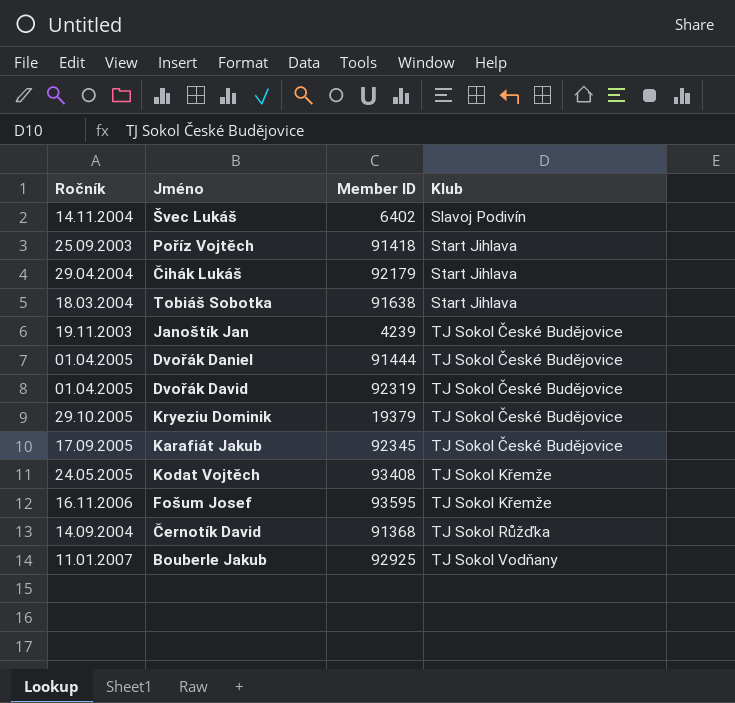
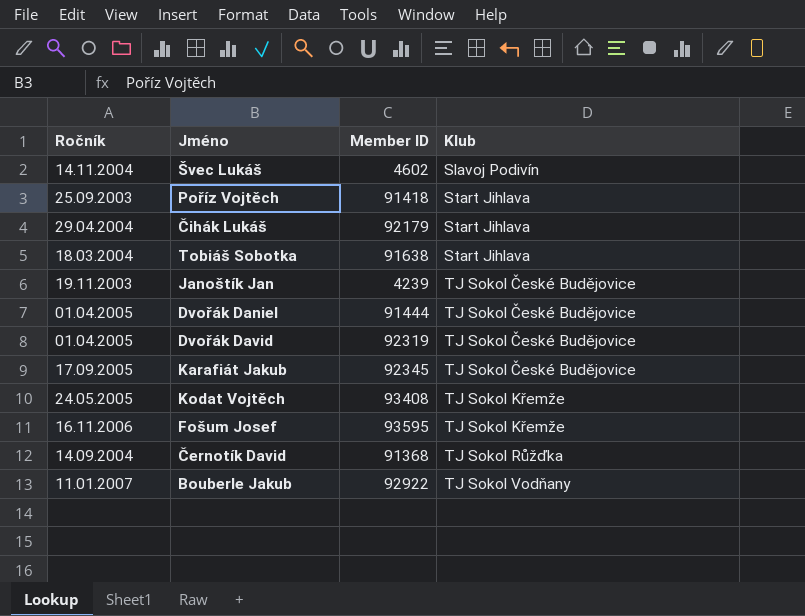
row Kryeziu Dominik: 29.10.2005 | 19379 | TJ Sokol České Budějovice -> none
Švec Lukáš | Member ID: 6402 -> 4602
Bouberle Jakub | Member ID: 92925 -> 92922

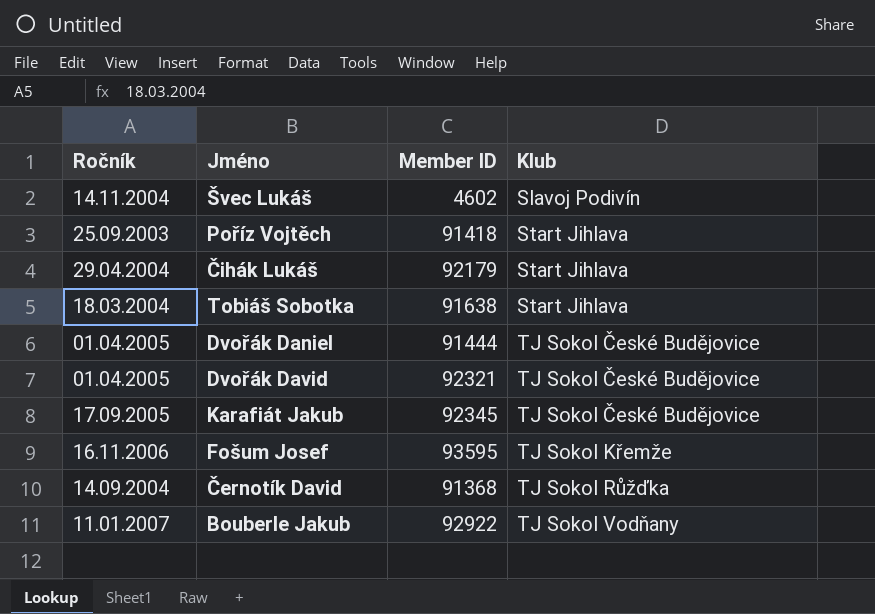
row Janoštík Jan: 19.11.2003 | 4239 | TJ Sokol České Budějovice -> none
row Kodat Vojtěch: 24.05.2005 | 93408 | TJ Sokol Křemže -> none
Dvořák David | Member ID: 92319 -> 92321

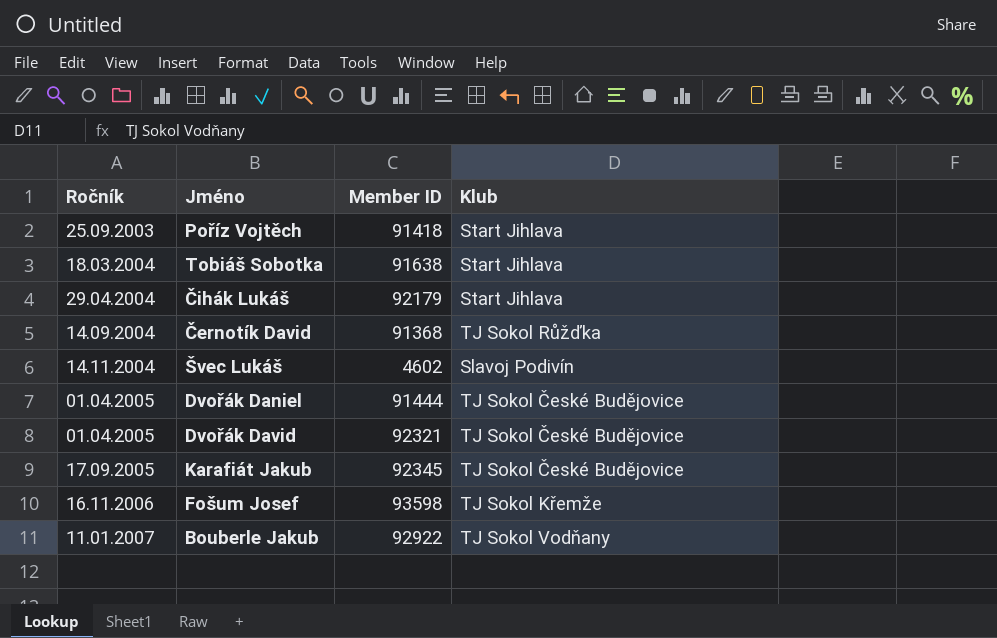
row order: Klub ascending -> Ročník ascending
Fošum Josef | Member ID: 93595 -> 93598

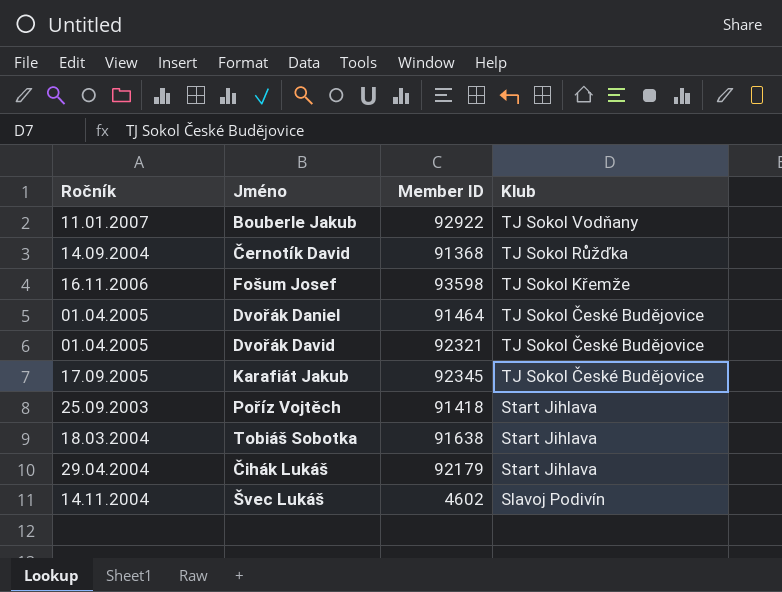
row order: Ročník ascending -> Klub descending
Dvořák Daniel | Member ID: 91444 -> 91464

